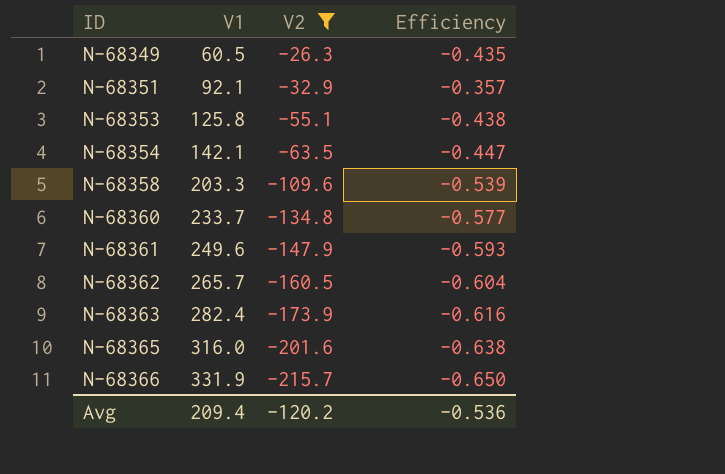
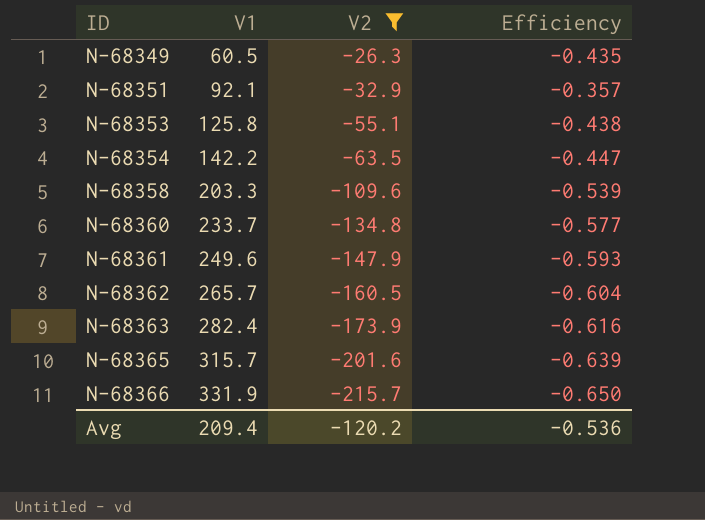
N-68354 | V1: 142.1 -> 142.2
N-68365 | V1: 316.0 -> 315.7
N-68365 | Efficiency: -0.638 -> -0.639

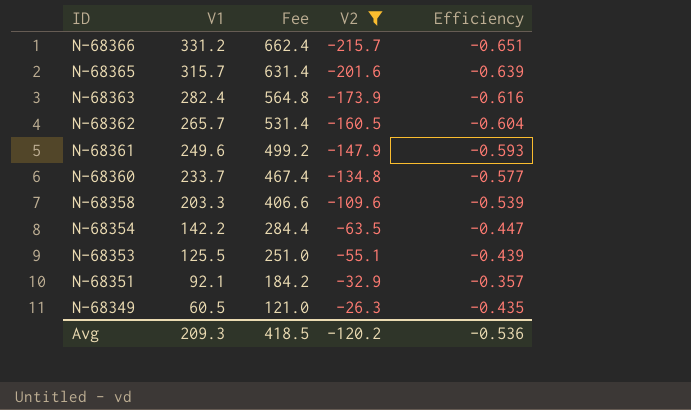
row order: ID ascending -> ID descending
column Fee | formula: none -> [V1] * 2
N-68366 | V1: 331.9 -> 331.2
N-68366 | Efficiency: -0.650 -> -0.651
N-68353 | V1: 125.8 -> 125.5
N-68353 | Efficiency: -0.438 -> -0.439
Avg | V1: 209.4 -> 209.3

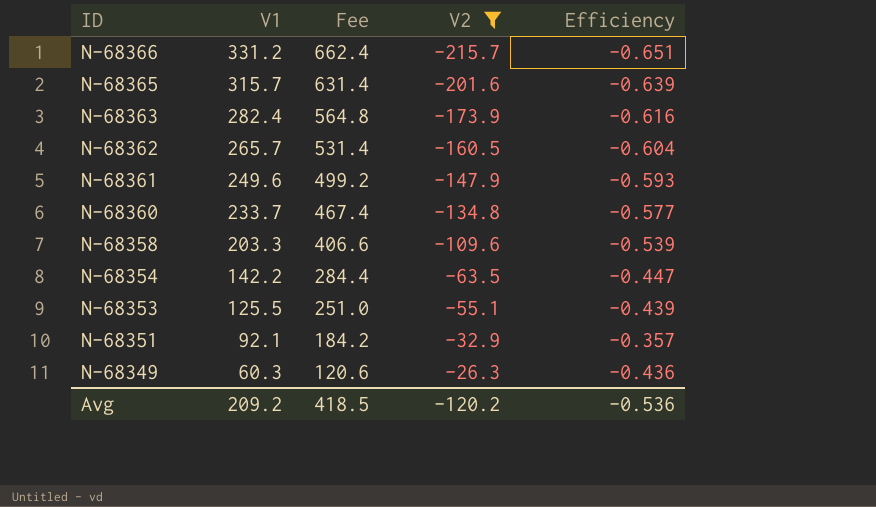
N-68349 | V1: 60.5 -> 60.3
N-68349 | Fee: 121.0 -> 120.6
N-68349 | Efficiency: -0.435 -> -0.436
Avg | V1: 209.3 -> 209.2

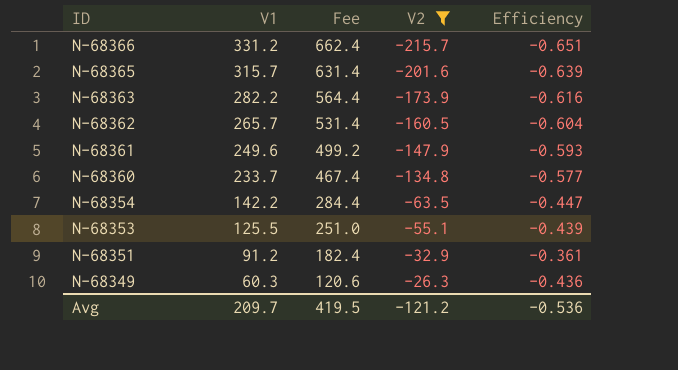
row N-68358: 203.3 | 406.6 | -109.6 | -0.539 -> none
N-68363 | V1: 282.4 -> 282.2
N-68363 | Fee: 564.8 -> 564.4
N-68351 | V1: 92.1 -> 91.2
N-68351 | Fee: 184.2 -> 182.4
N-68351 | Efficiency: -0.357 -> -0.361
Avg | V1: 209.2 -> 209.7
Avg | Fee: 418.5 -> 419.5
Avg | V2: -120.2 -> -121.2

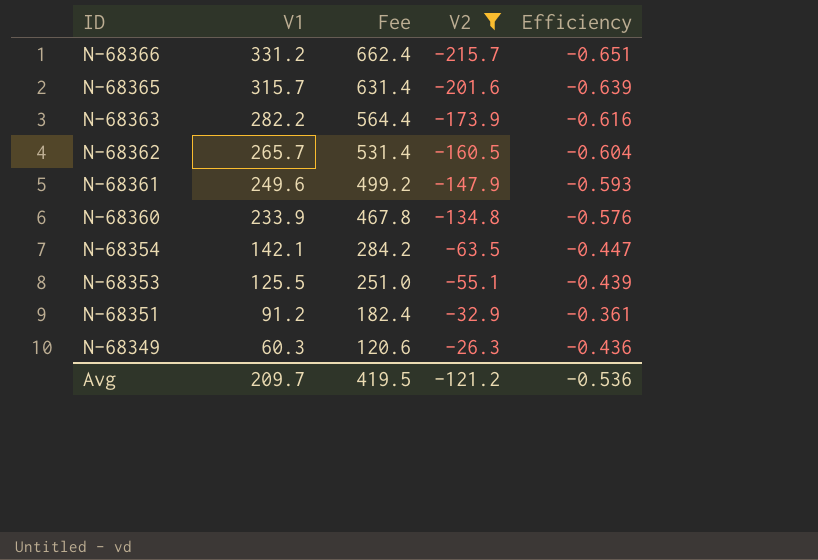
N-68360 | V1: 233.7 -> 233.9
N-68360 | Fee: 467.4 -> 467.8
N-68360 | Efficiency: -0.577 -> -0.576
N-68354 | V1: 142.2 -> 142.1
N-68354 | Fee: 284.4 -> 284.2

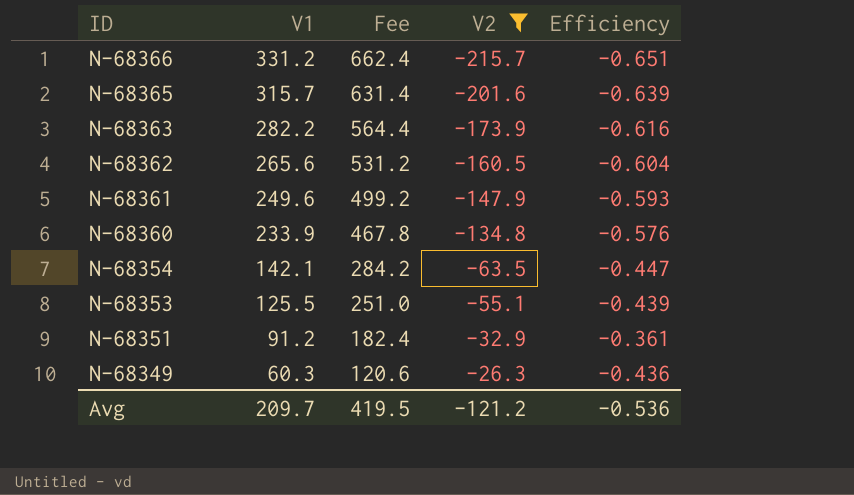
N-68362 | V1: 265.7 -> 265.6
N-68362 | Fee: 531.4 -> 531.2

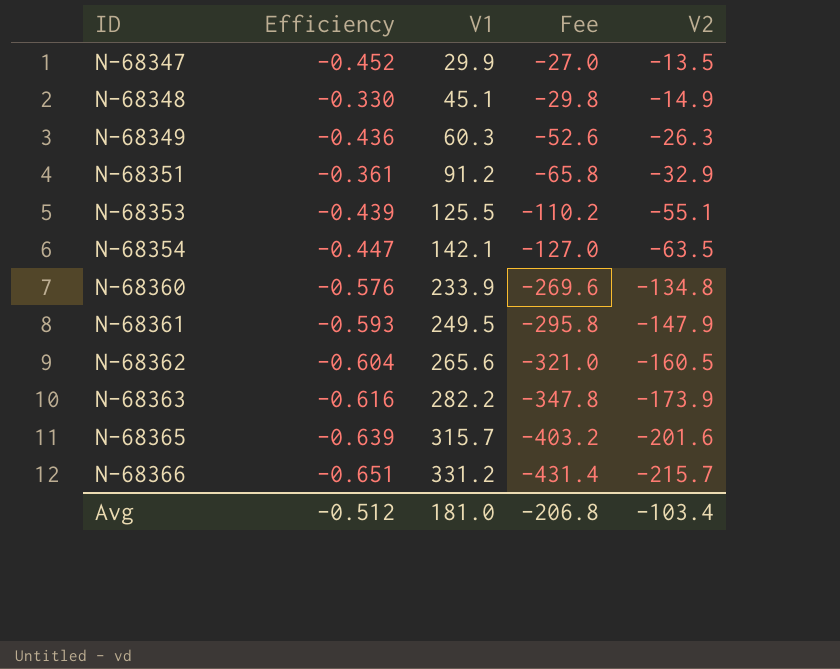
filter: V2 <= -26.3 -> none
row order: ID descending -> ID ascending
column Efficiency | position: 5 -> 2
column Fee | formula: [V1] * 2 -> [V2] * 2
N-68361 | V1: 249.6 -> 249.5
Avg | Efficiency: -0.536 -> -0.512
Avg | V1: 209.7 -> 181.0
Avg | Fee: 419.5 -> -206.8
Avg | V2: -121.2 -> -103.4

